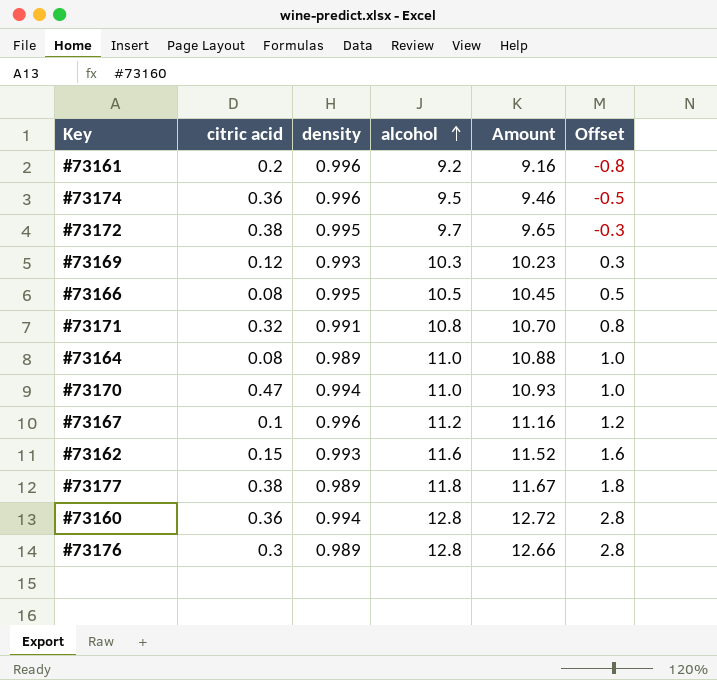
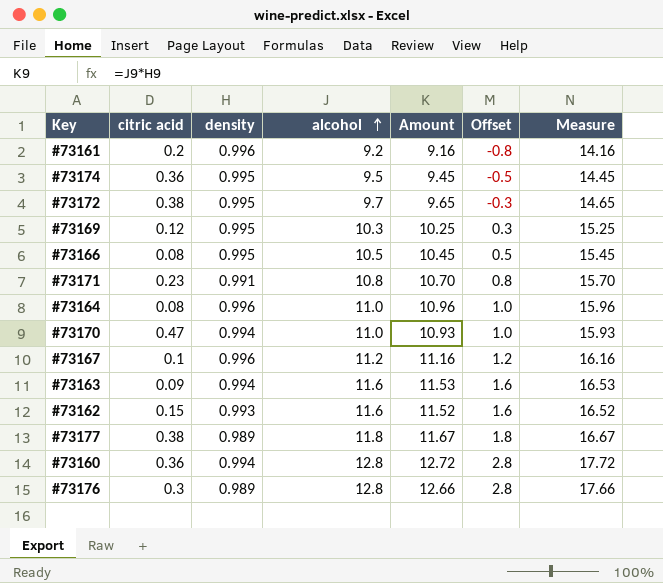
column Measure | formula: none -> [Amount] + 5
#73174 | density: 0.996 -> 0.995
#73174 | Amount: 9.46 -> 9.45
#73169 | density: 0.993 -> 0.995
#73169 | Amount: 10.23 -> 10.25
#73171 | citric acid: 0.32 -> 0.23
#73164 | density: 0.989 -> 0.996
#73164 | Amount: 10.88 -> 10.96
row #73163: none -> 0.09 | 0.994 | 11.6 | 11.53 | 1.6 | 16.53

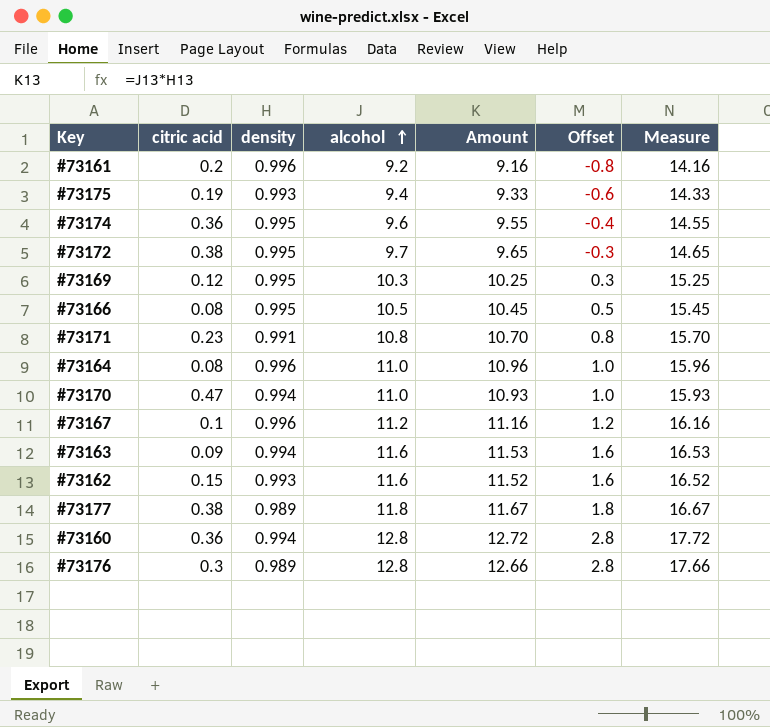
row #73175: none -> 0.19 | 0.993 | 9.4 | 9.33 | -0.6 | 14.33
#73174 | alcohol: 9.5 -> 9.6
#73174 | Amount: 9.45 -> 9.55
#73174 | Offset: -0.5 -> -0.4
#73174 | Measure: 14.45 -> 14.55

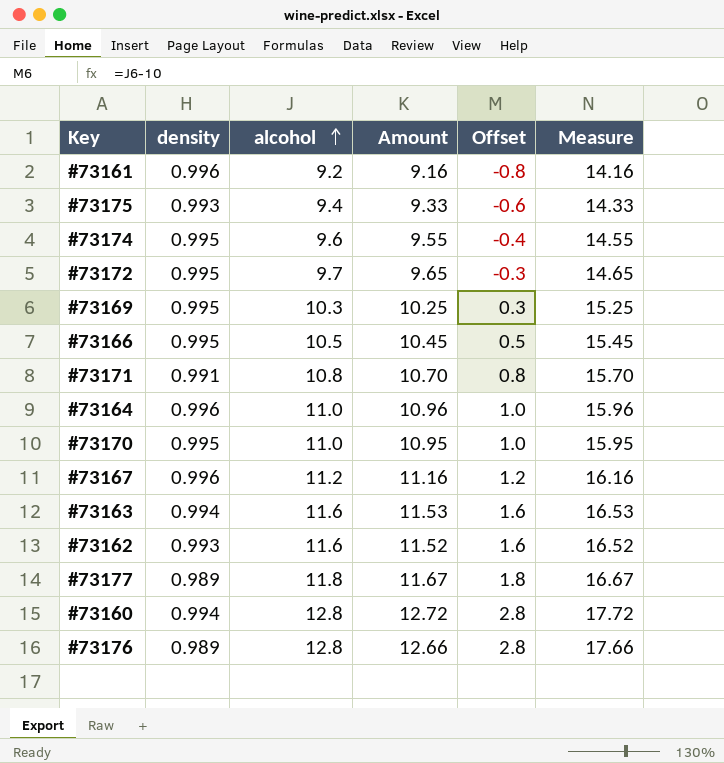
column citric acid | position: 2 -> none
#73170 | density: 0.994 -> 0.995
#73170 | Amount: 10.93 -> 10.95
#73170 | Measure: 15.93 -> 15.95

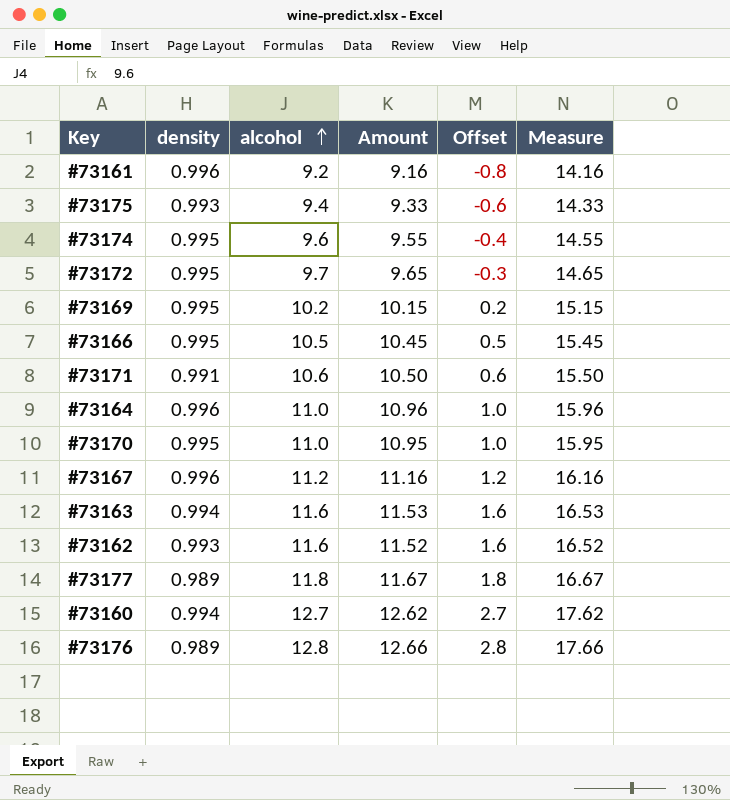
#73169 | alcohol: 10.3 -> 10.2
#73169 | Amount: 10.25 -> 10.15
#73169 | Offset: 0.3 -> 0.2
#73169 | Measure: 15.25 -> 15.15
#73171 | alcohol: 10.8 -> 10.6
#73171 | Amount: 10.70 -> 10.50
#73171 | Offset: 0.8 -> 0.6
#73171 | Measure: 15.70 -> 15.50
#73160 | alcohol: 12.8 -> 12.7
#73160 | Amount: 12.72 -> 12.62
#73160 | Offset: 2.8 -> 2.7
#73160 | Measure: 17.72 -> 17.62

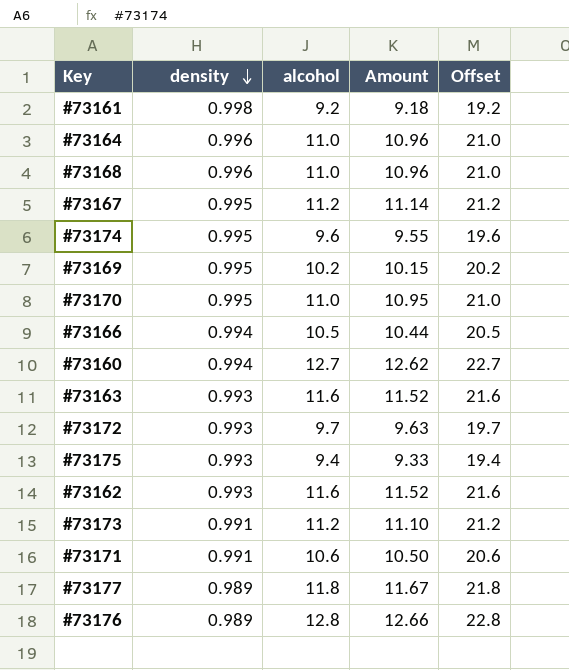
row order: alcohol ascending -> density descending
column Measure | formula: [Amount] + 5 -> none
column Offset | formula: [alcohol] - 10 -> [alcohol] + 10
#73161 | density: 0.996 -> 0.998
#73161 | Amount: 9.16 -> 9.18
row #73168: none -> 0.996 | 11.0 | 10.96 | 21.0
#73167 | density: 0.996 -> 0.995
#73167 | Amount: 11.16 -> 11.14
#73166 | density: 0.995 -> 0.994
#73166 | Amount: 10.45 -> 10.44
#73163 | density: 0.994 -> 0.993
#73163 | Amount: 11.53 -> 11.52
#73172 | density: 0.995 -> 0.993
#73172 | Amount: 9.65 -> 9.63
row #73173: none -> 0.991 | 11.2 | 11.10 | 21.2

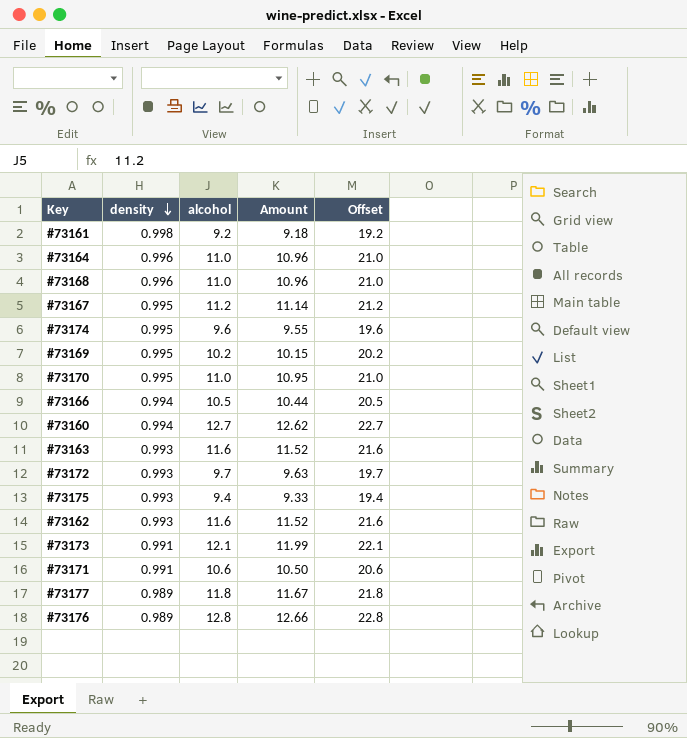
#73173 | alcohol: 11.2 -> 12.1
#73173 | Amount: 11.10 -> 11.99
#73173 | Offset: 21.2 -> 22.1

